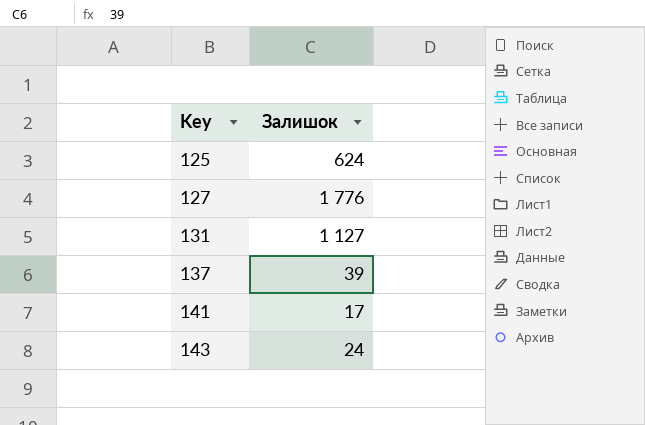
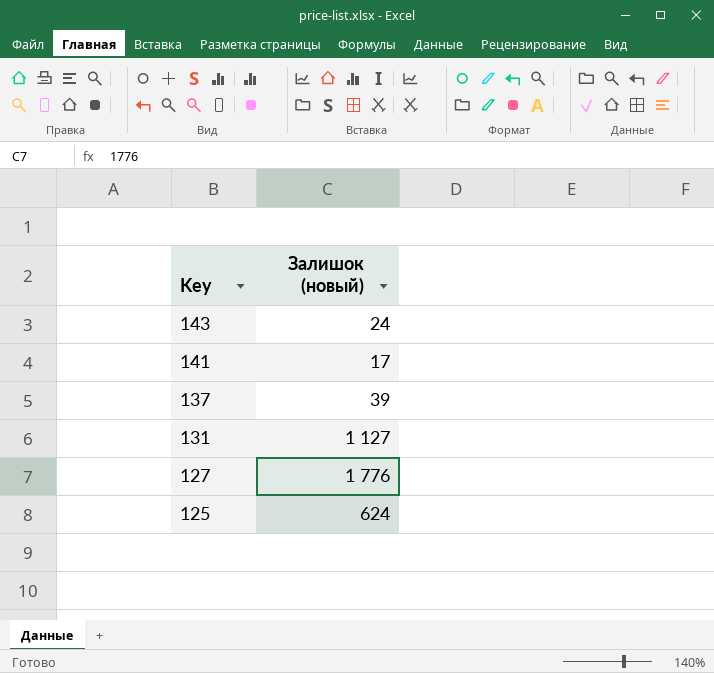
row order: Key ascending -> Key descending
column name: Залишок -> Залишок (новый)

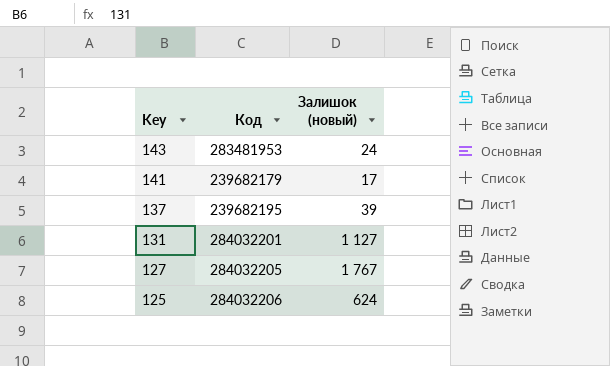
column Код | position: none -> 2
127 | Залишок (новый): 1 776 -> 1 767

